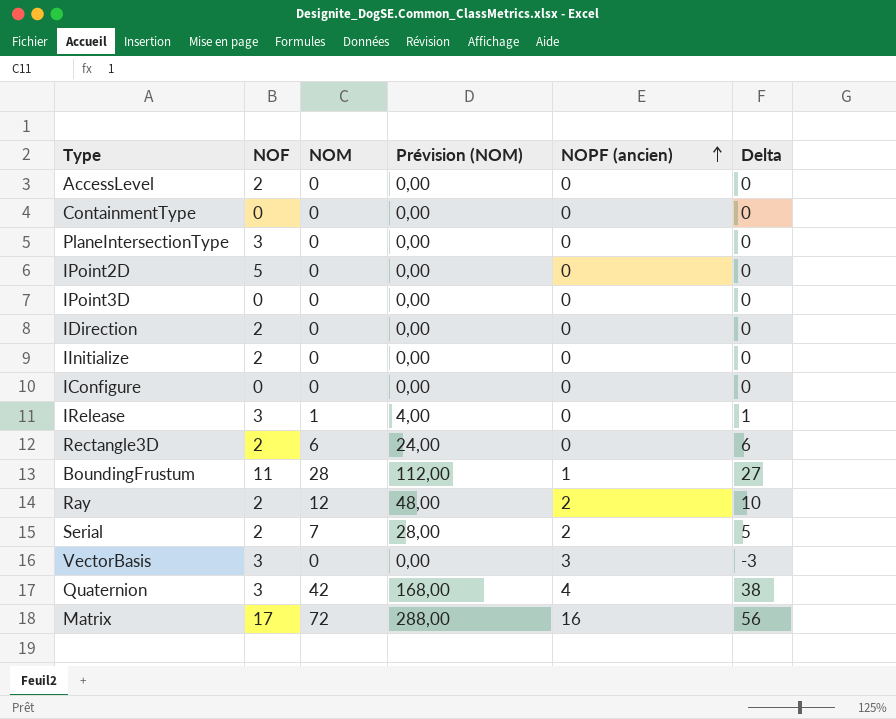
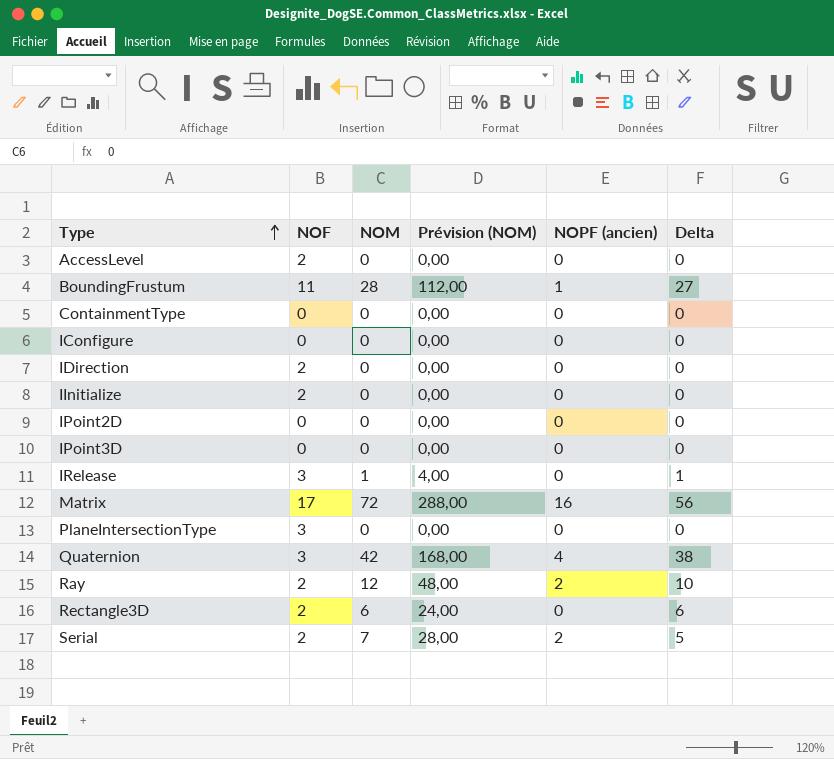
row order: NOPF (ancien) ascending -> Type ascending
row VectorBasis: 3 | 0 | 0,00 | 3 | -3 -> none
IPoint2D | NOF: 5 -> 0

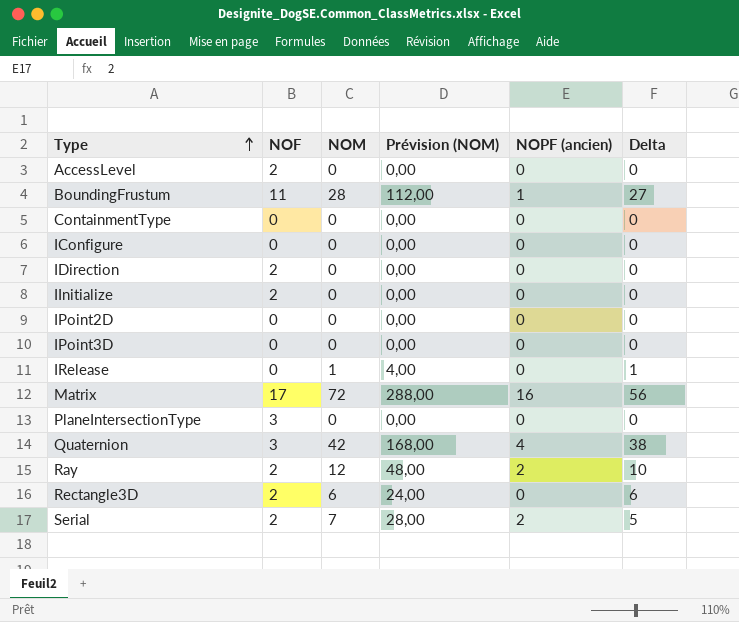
IRelease | NOF: 3 -> 0

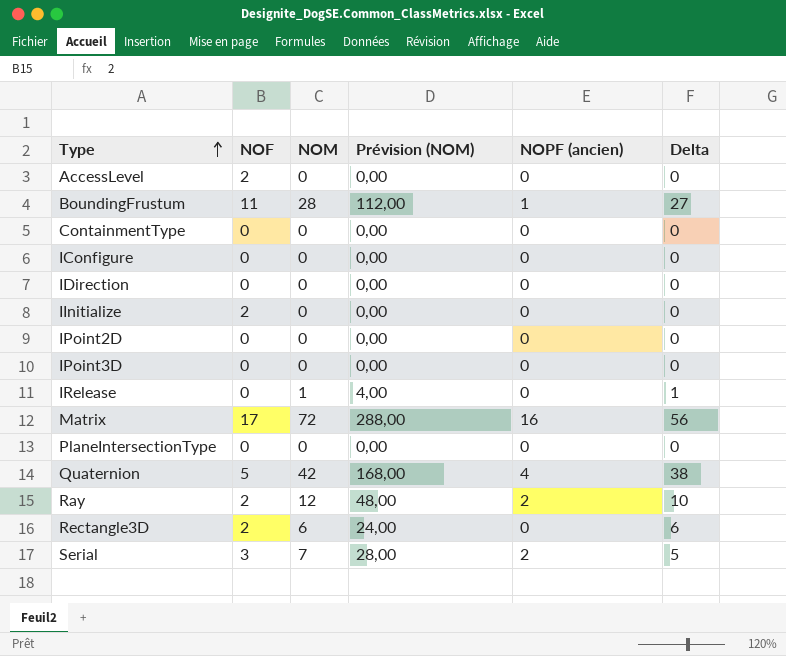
IDirection | NOF: 2 -> 0
PlaneIntersectionType | NOF: 3 -> 0
Quaternion | NOF: 3 -> 5
Serial | NOF: 2 -> 3

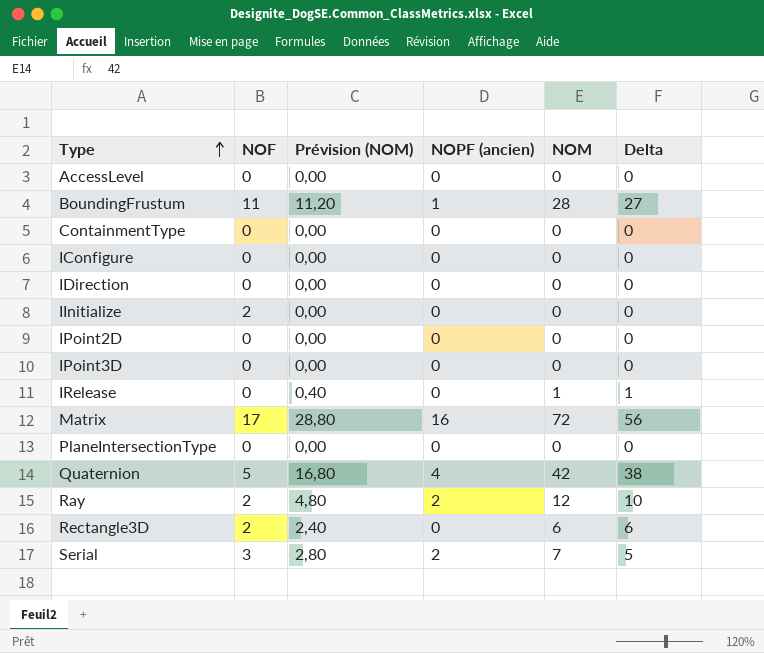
column Prévision (NOM) | formula: [NOM] * 4 -> [NOM] * 0,4
column NOM | position: 3 -> 5
AccessLevel | NOF: 2 -> 0

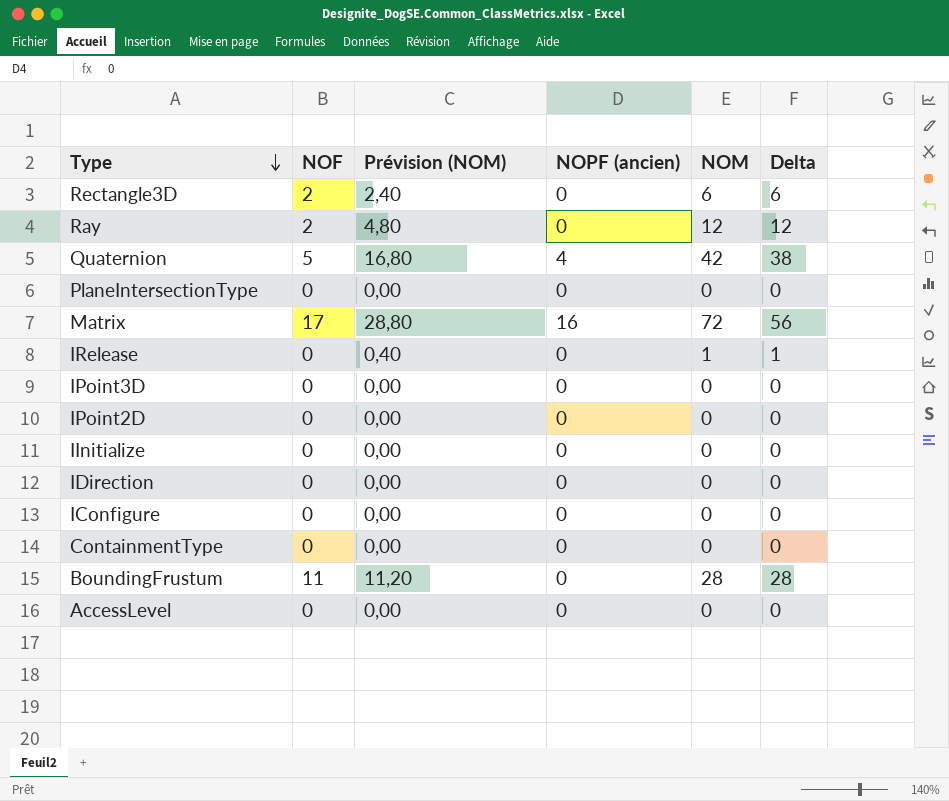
row order: Type ascending -> Type descending
row Serial: 3 | 2,80 | 2 | 7 | 5 -> none
Ray | NOPF (ancien): 2 -> 0
Ray | Delta: 10 -> 12
IInitialize | NOF: 2 -> 0
BoundingFrustum | NOPF (ancien): 1 -> 0
BoundingFrustum | Delta: 27 -> 28

